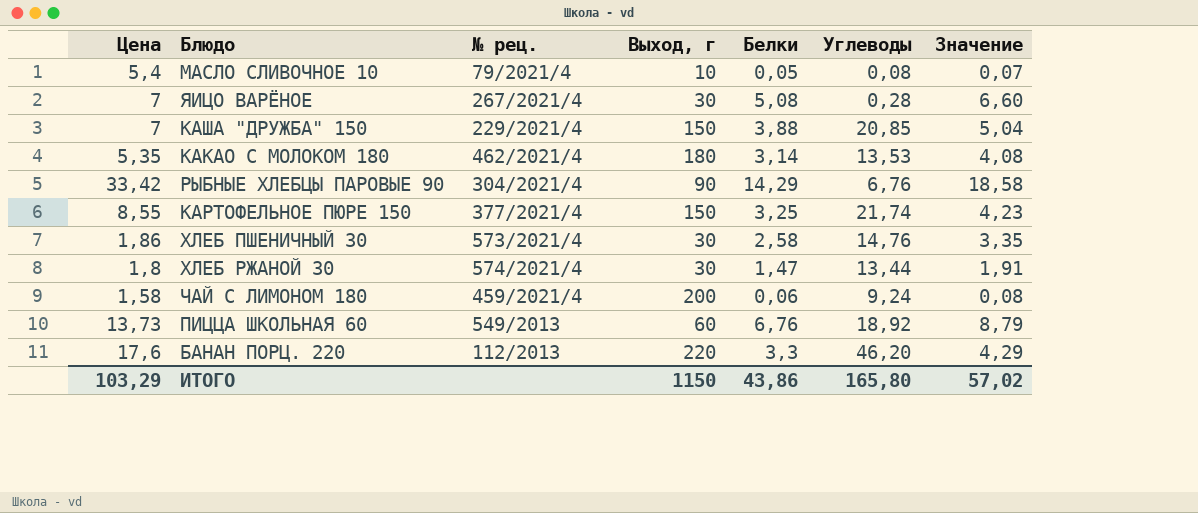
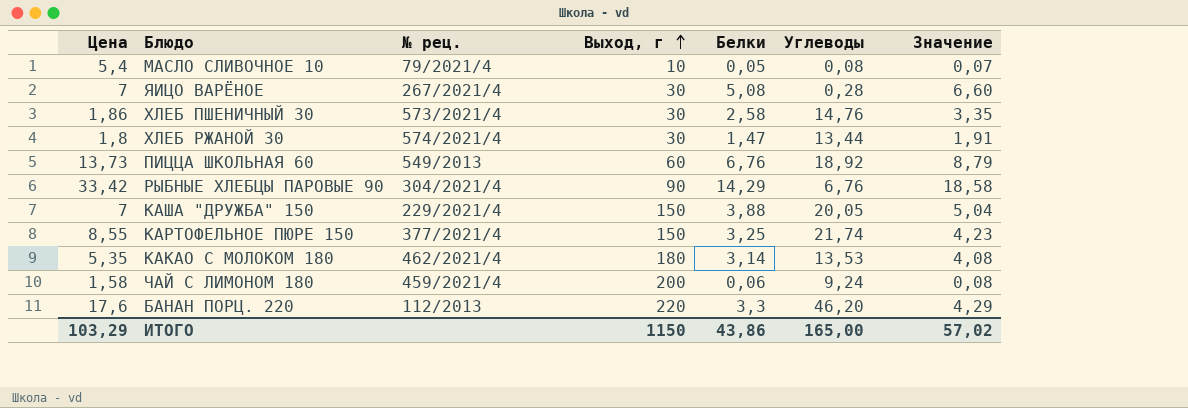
row order: none -> Выход, г ascending
КАША "ДРУЖБА" 150 | Углеводы: 20,85 -> 20,05
ИТОГО | Углеводы: 165,80 -> 165,00

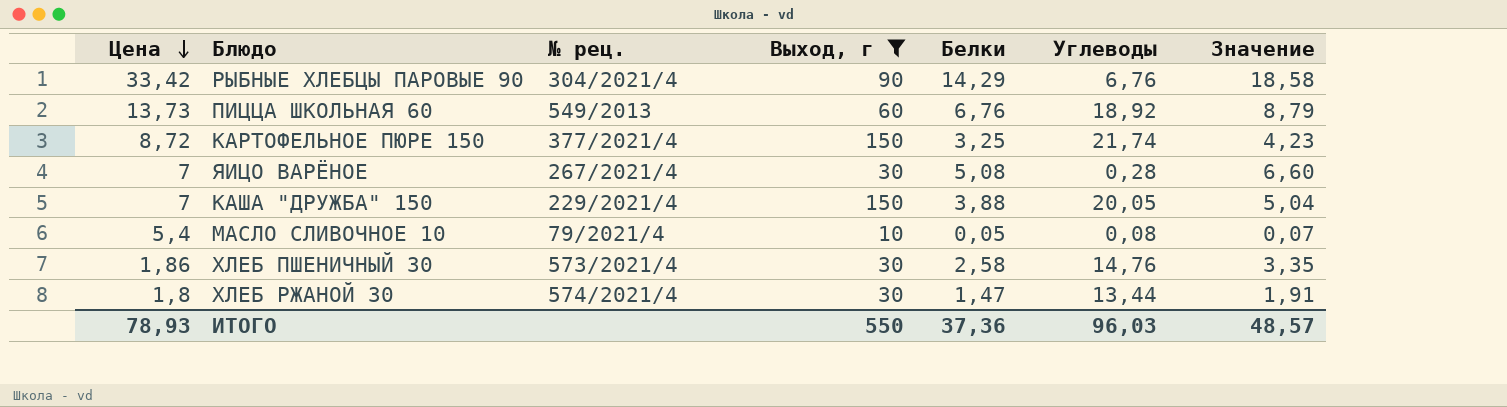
filter: none -> Выход, г <= 150
row order: Выход, г ascending -> Цена descending
КАРТОФЕЛЬНОЕ ПЮРЕ 150 | Цена: 8,55 -> 8,72
ИТОГО | Цена: 103,29 -> 78,93
ИТОГО | Выход, г: 1150 -> 550
ИТОГО | Белки: 43,86 -> 37,36
ИТОГО | Углеводы: 165,00 -> 96,03
ИТОГО | Значение: 57,02 -> 48,57

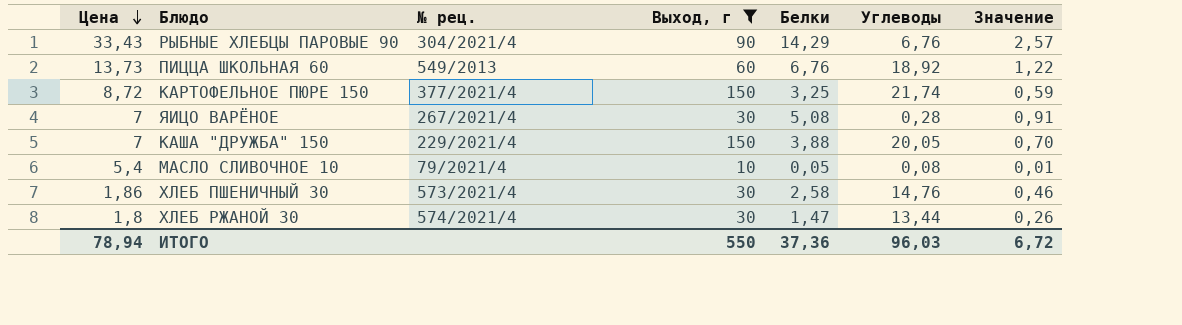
column Значение | formula: [Белки] * 1,3 -> [Белки] * 0,18
РЫБНЫЕ ХЛЕБЦЫ ПАРОВЫЕ 90 | Цена: 33,42 -> 33,43
ИТОГО | Цена: 78,93 -> 78,94
ИТОГО | Значение: 48,57 -> 6,72

